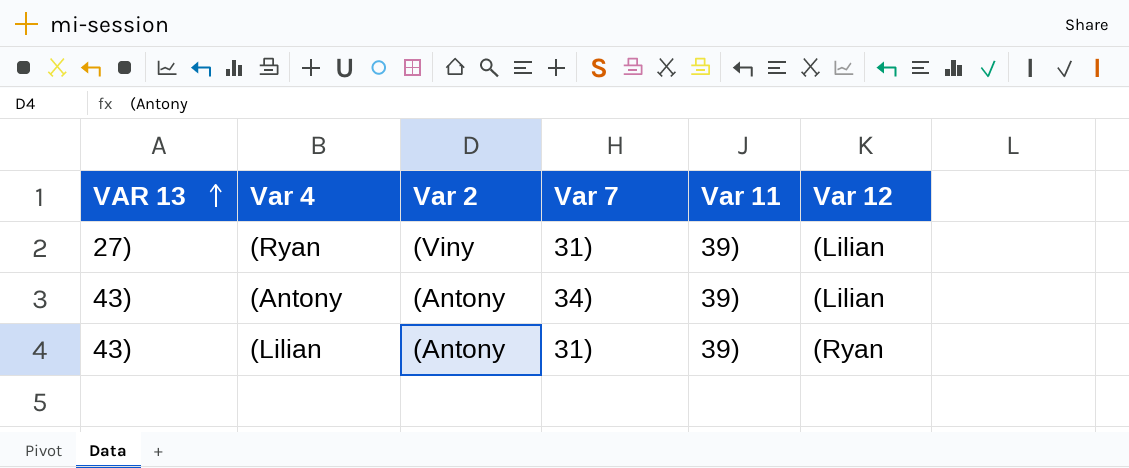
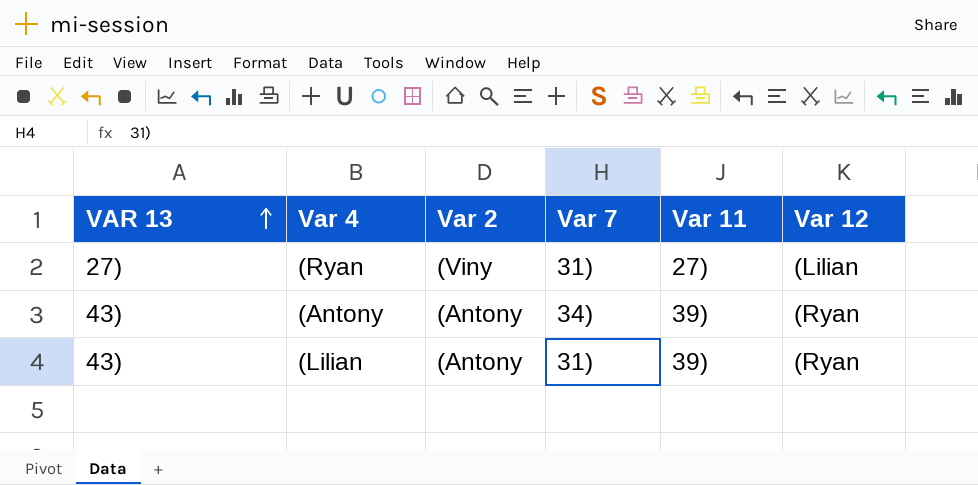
(Ryan | Var 11: 39) -> 27)
(Antony | Var 12: (Lilian -> (Ryan

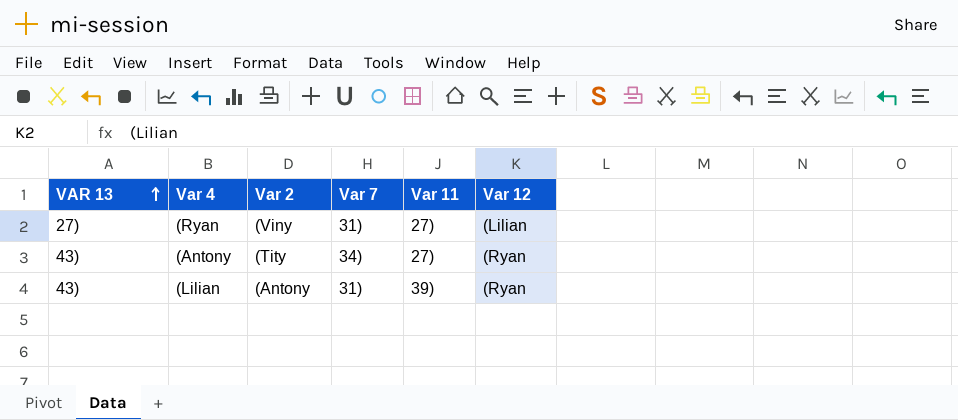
(Antony | Var 2: (Antony -> (Tity
(Antony | Var 11: 39) -> 27)

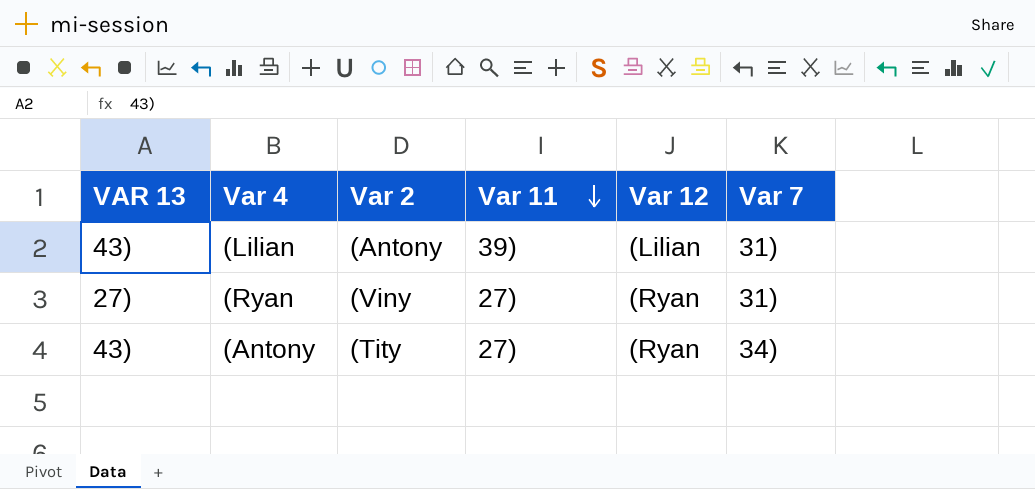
row order: VAR 13 ascending -> Var 11 descending
column Var 7 | position: 4 -> 6
(Lilian | Var 12: (Ryan -> (Lilian
(Ryan | Var 12: (Lilian -> (Ryan

